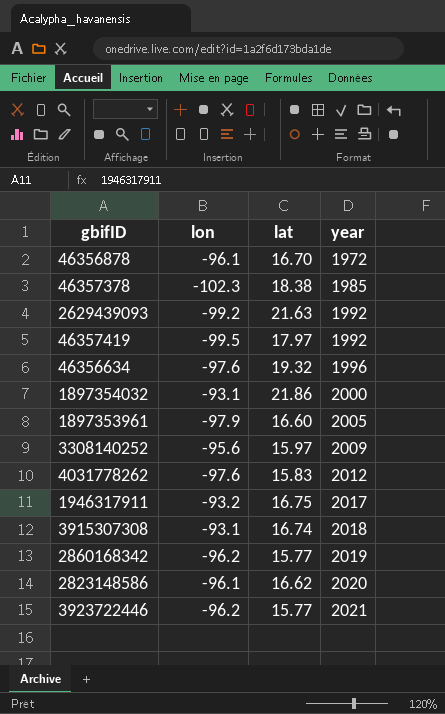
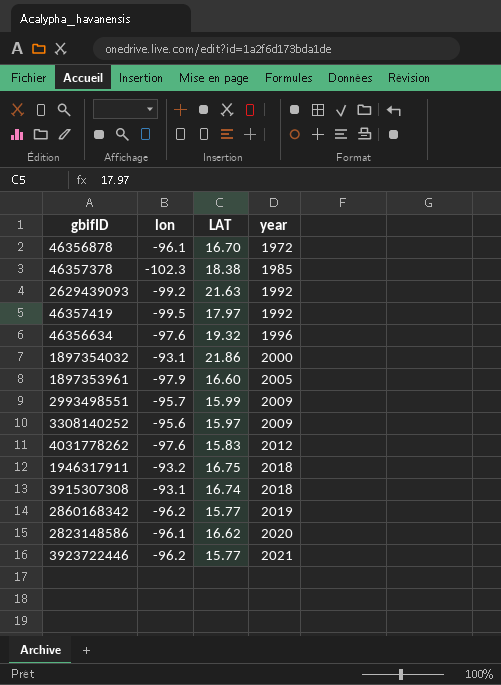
column name: lat -> LAT
row 2993498551: none -> -95.7 | 15.99 | 2009
1946317911 | year: 2017 -> 2018

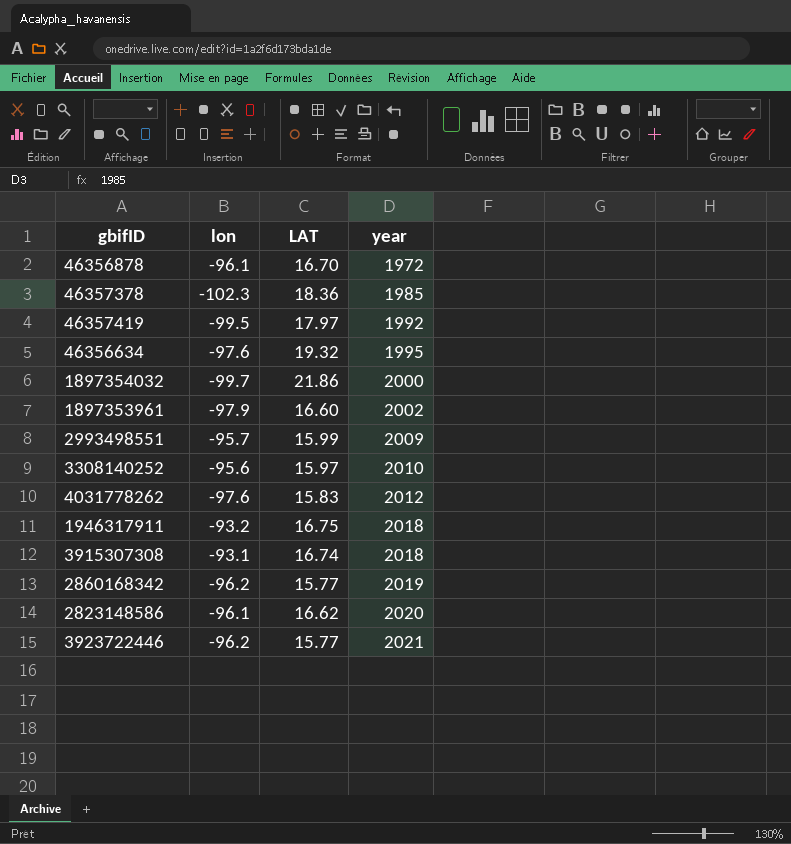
row 2629439093: -99.2 | 21.63 | 1992 -> none
46357378 | LAT: 18.38 -> 18.36
46356634 | year: 1996 -> 1995
1897354032 | lon: -93.1 -> -99.7
1897353961 | year: 2005 -> 2002
3308140252 | year: 2009 -> 2010

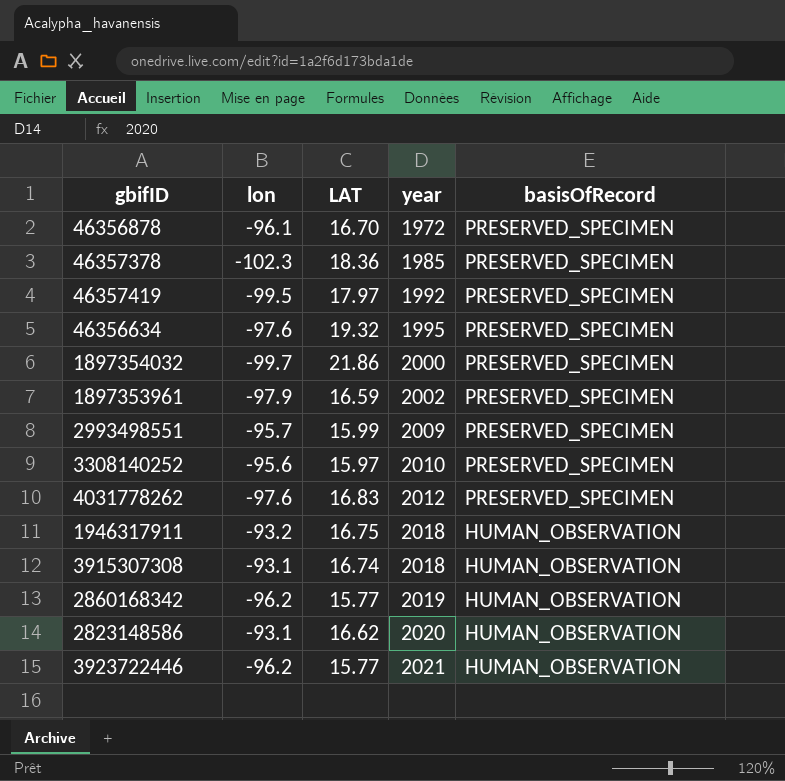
column basisOfRecord | position: none -> 5
1897353961 | LAT: 16.60 -> 16.59
4031778262 | LAT: 15.83 -> 16.83
2823148586 | lon: -96.1 -> -93.1

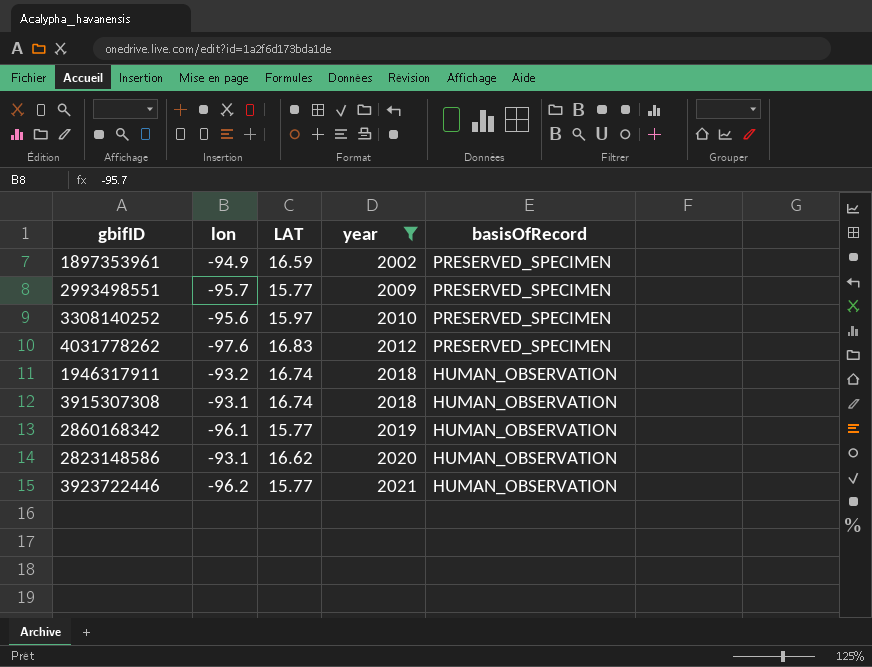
filter: none -> year >= 2002
1897353961 | lon: -97.9 -> -94.9
2993498551 | LAT: 15.99 -> 15.77
1946317911 | LAT: 16.75 -> 16.74
2860168342 | lon: -96.2 -> -96.1

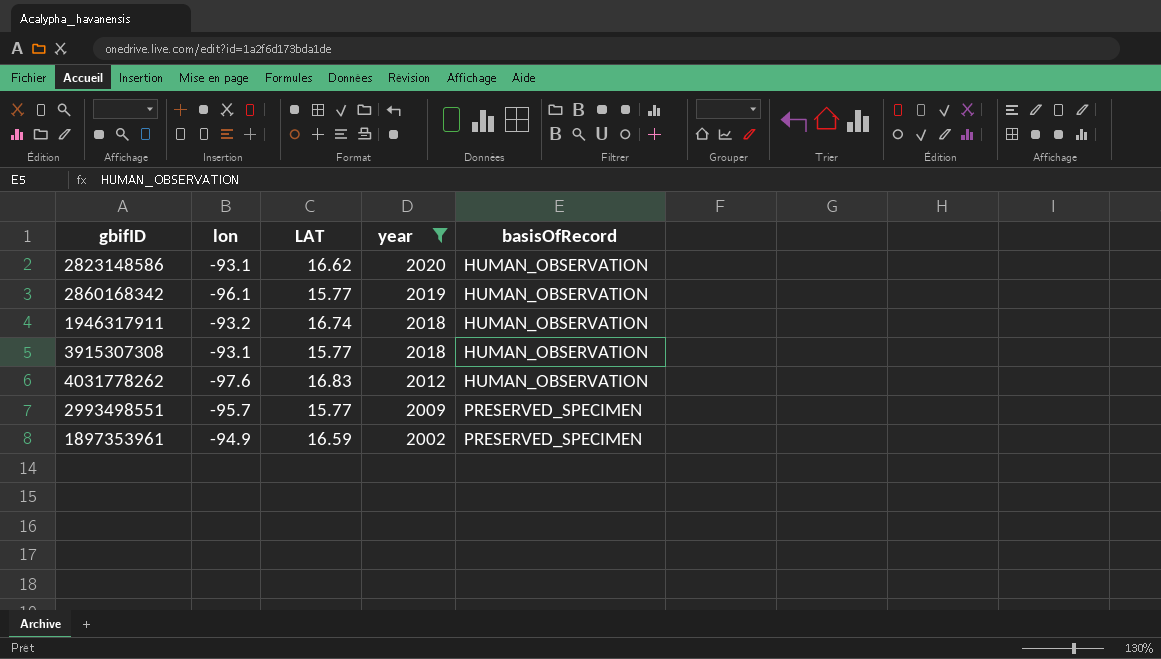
row order: year ascending -> year descending
row 3308140252: -95.6 | 15.97 | 2010 | PRESERVED_SPECIMEN -> none
row 3923722446: -96.2 | 15.77 | 2021 | HUMAN_OBSERVATION -> none
3915307308 | LAT: 16.74 -> 15.77
4031778262 | basisOfRecord: PRESERVED_SPECIMEN -> HUMAN_OBSERVATION

